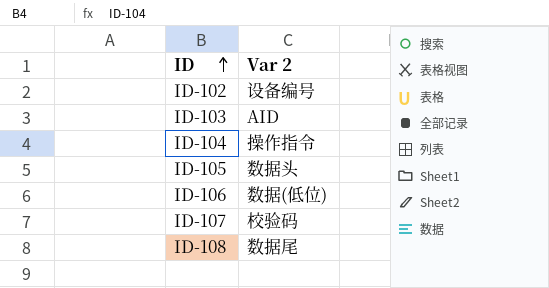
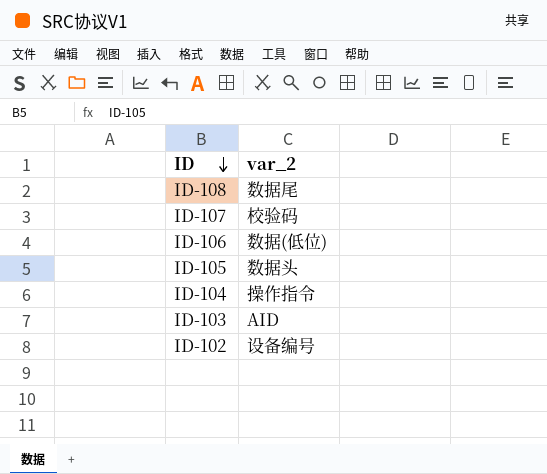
row order: ID ascending -> ID descending
column name: Var 2 -> var_2

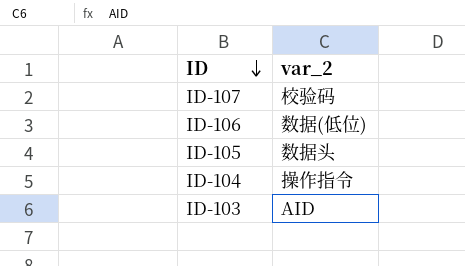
row ID-108: 数据尾 -> none
row ID-102: 设备编号 -> none

